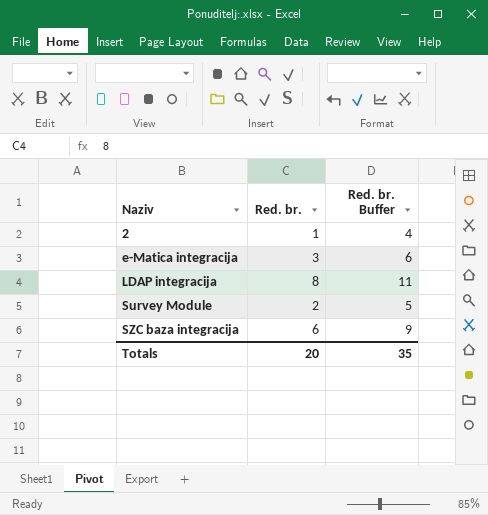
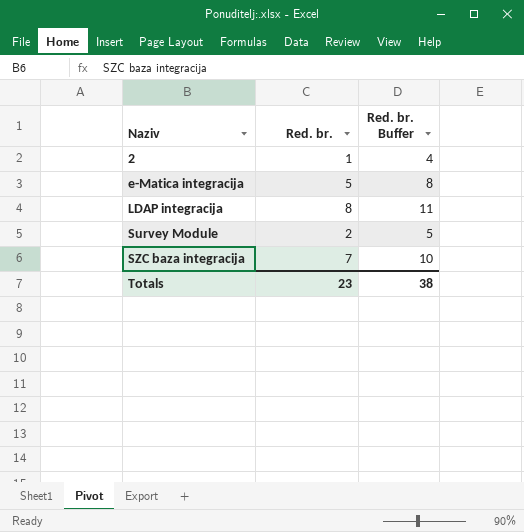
e-Matica integracija | Red. br.: 3 -> 5
e-Matica integracija | Red. br. Buffer: 6 -> 8
SZC baza integracija | Red. br.: 6 -> 7
SZC baza integracija | Red. br. Buffer: 9 -> 10
Totals | Red. br.: 20 -> 23
Totals | Red. br. Buffer: 35 -> 38

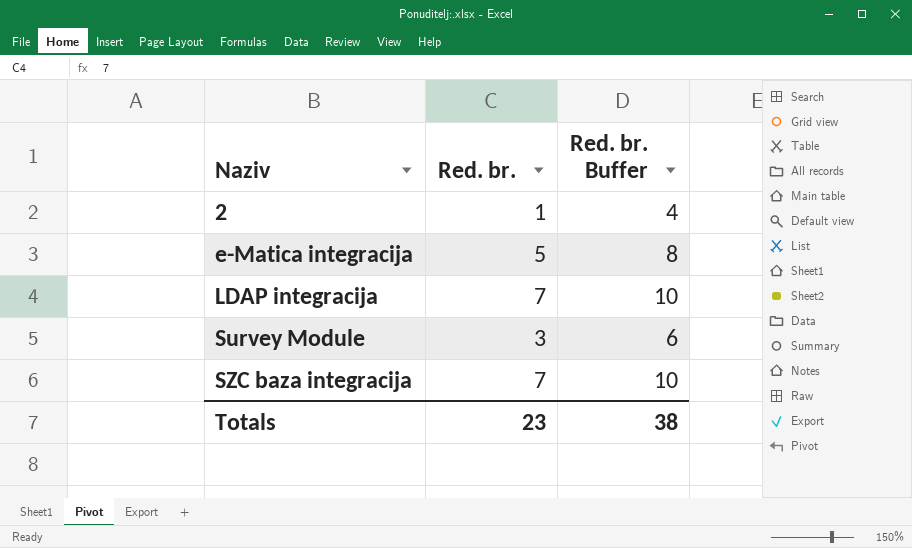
LDAP integracija | Red. br.: 8 -> 7
LDAP integracija | Red. br. Buffer: 11 -> 10
Survey Module | Red. br.: 2 -> 3
Survey Module | Red. br. Buffer: 5 -> 6

